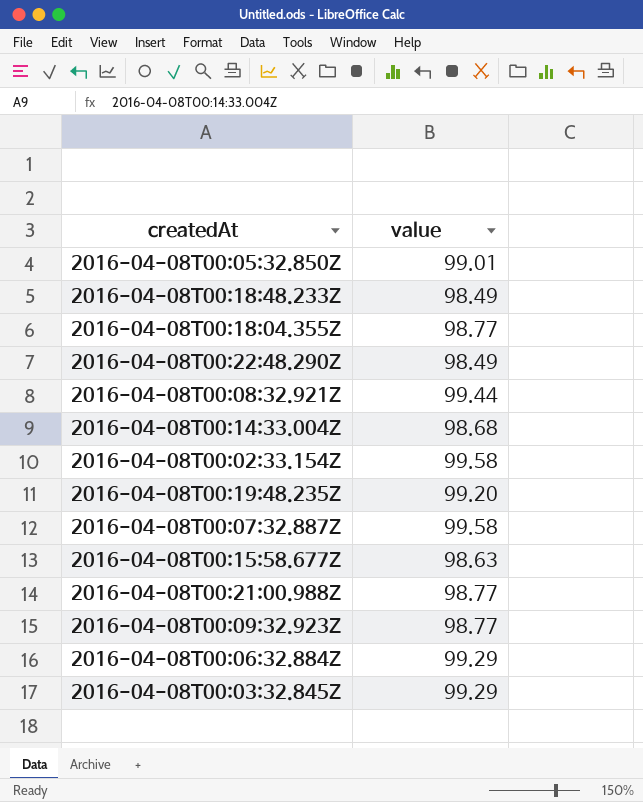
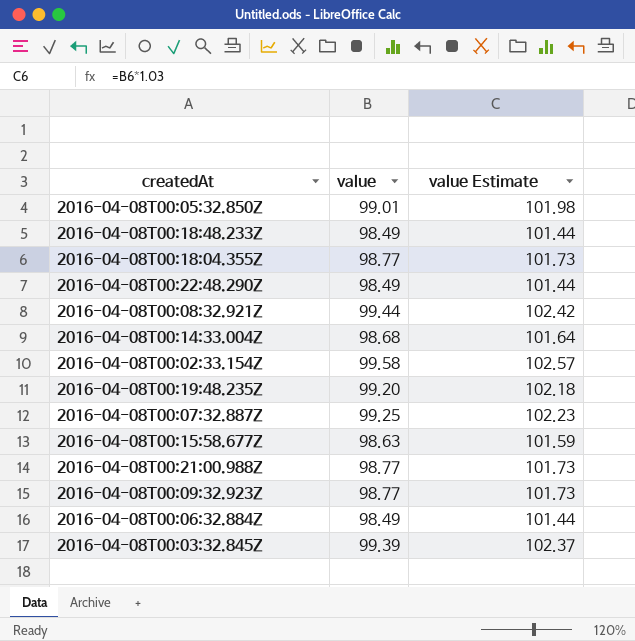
column value Estimate | formula: none -> [value] * 1.03
2016-04-08T00:07:32.887Z | value: 99.58 -> 99.25
2016-04-08T00:06:32.884Z | value: 99.29 -> 98.49
2016-04-08T00:03:32.845Z | value: 99.29 -> 99.39

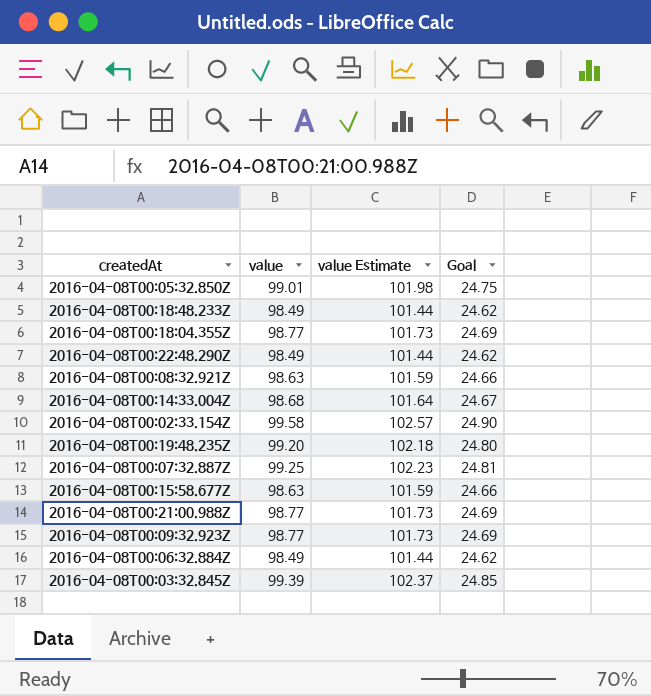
column Goal | formula: none -> [value] * 0.25
2016-04-08T00:08:32.921Z | value: 99.44 -> 98.63
2016-04-08T00:08:32.921Z | value Estimate: 102.42 -> 101.59

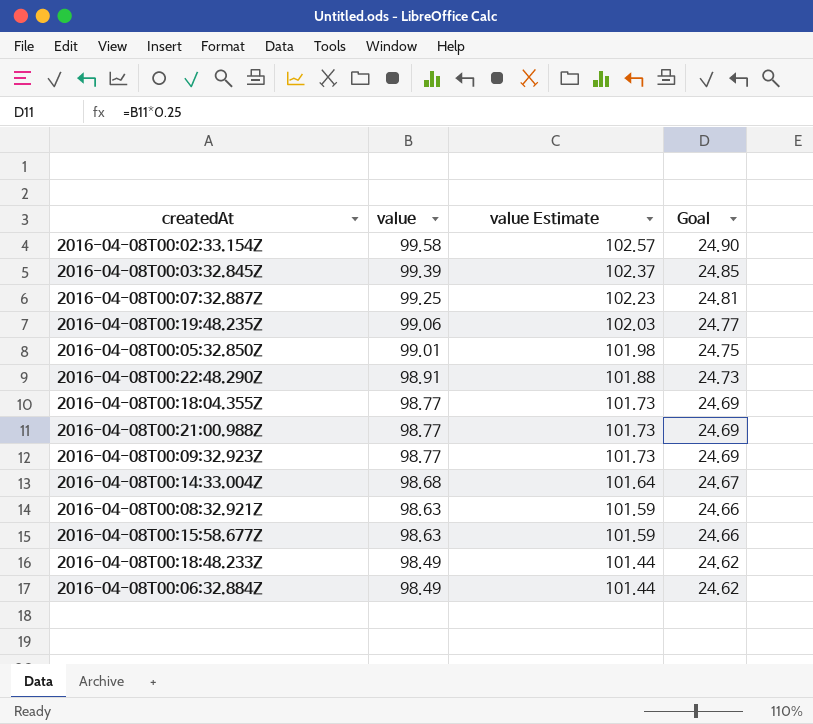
row order: none -> value descending
2016-04-08T00:19:48.235Z | value: 99.20 -> 99.06
2016-04-08T00:19:48.235Z | value Estimate: 102.18 -> 102.03
2016-04-08T00:19:48.235Z | Goal: 24.80 -> 24.77
2016-04-08T00:22:48.290Z | value: 98.49 -> 98.91
2016-04-08T00:22:48.290Z | value Estimate: 101.44 -> 101.88
2016-04-08T00:22:48.290Z | Goal: 24.62 -> 24.73

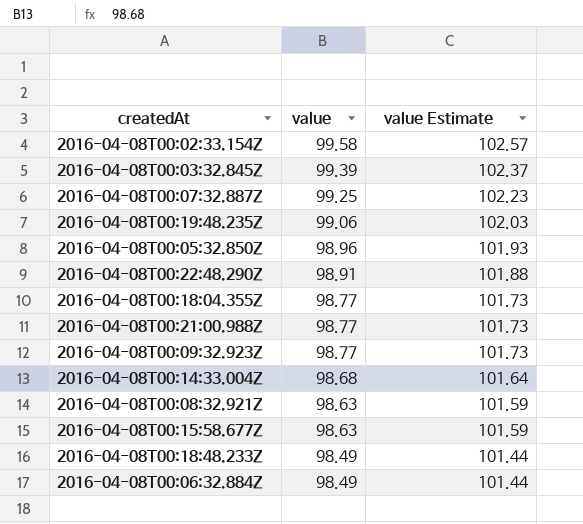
column Goal | formula: [value] * 0.25 -> none
2016-04-08T00:05:32.850Z | value: 99.01 -> 98.96
2016-04-08T00:05:32.850Z | value Estimate: 101.98 -> 101.93

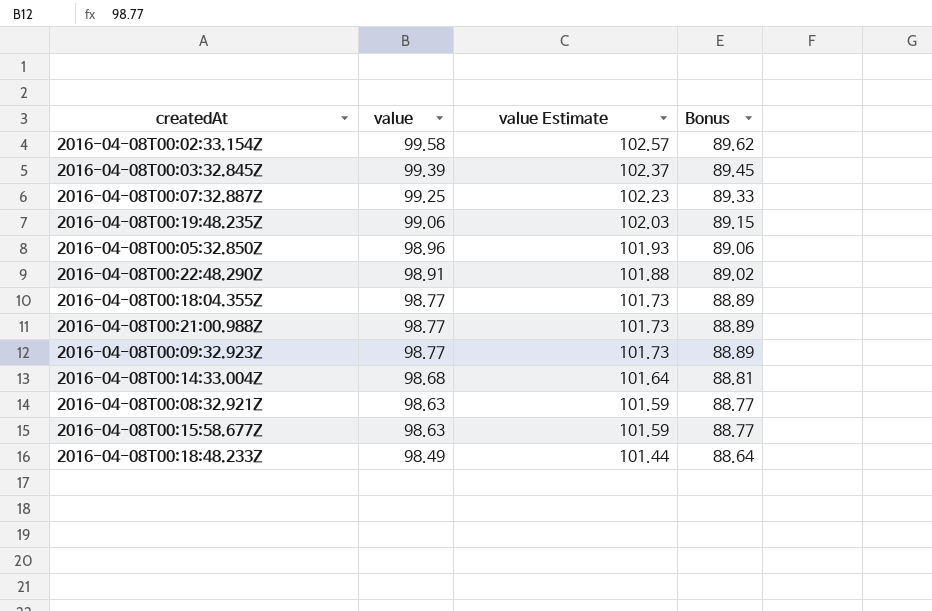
column Bonus | formula: none -> [value] * 0.9
row 2016-04-08T00:06:32.884Z: 98.49 | 101.44 -> none

